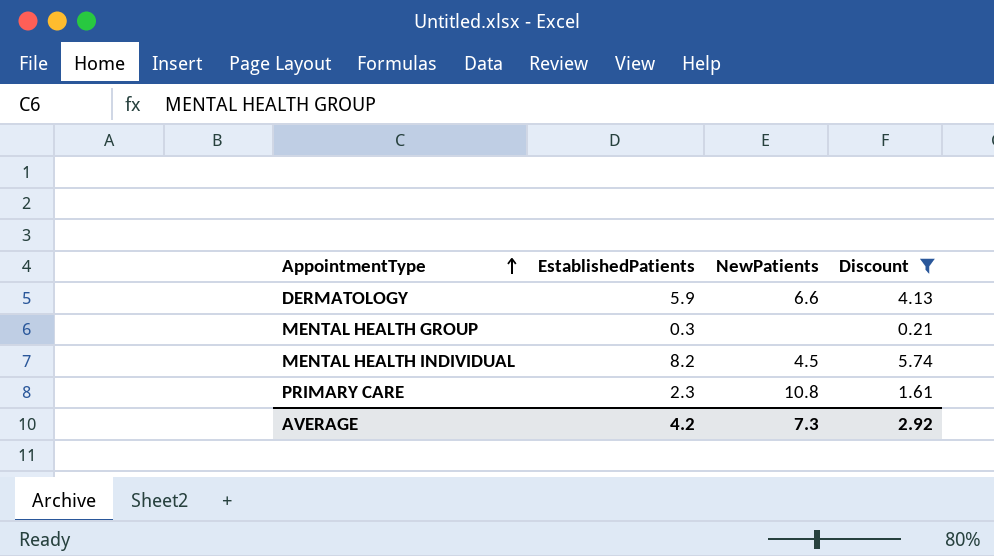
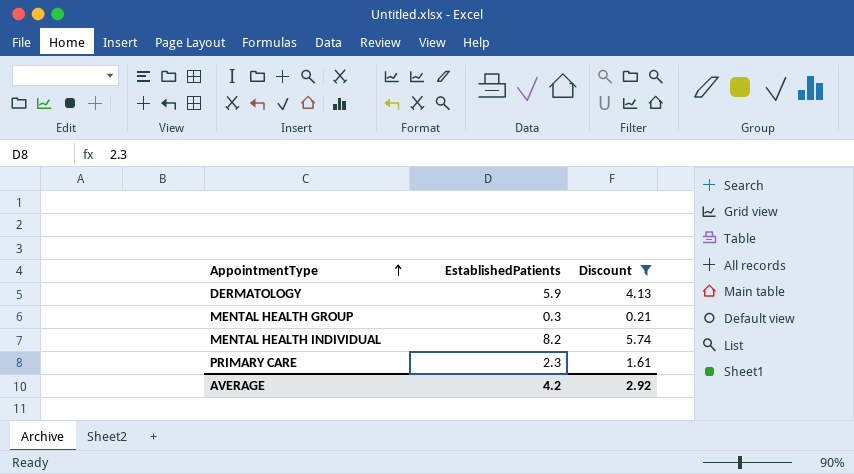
column NewPatients | position: 3 -> none

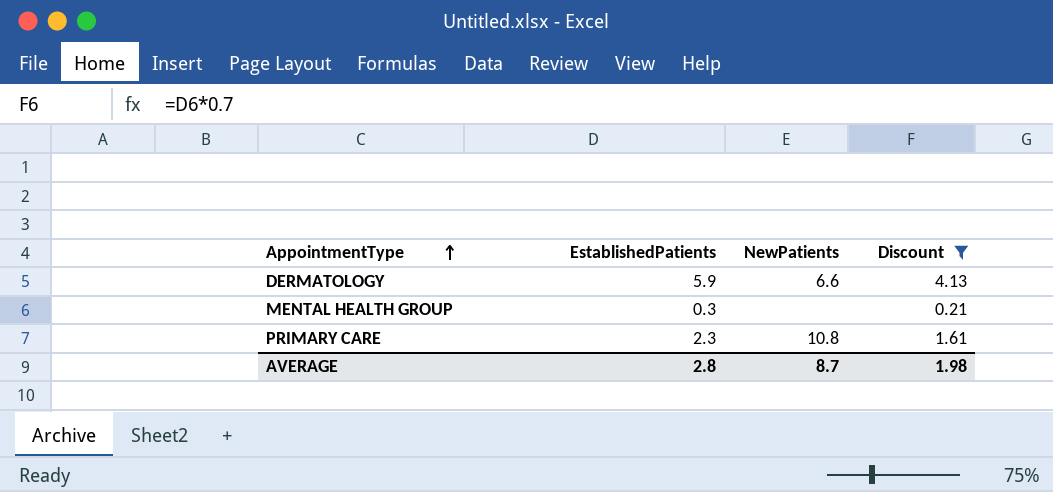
column NewPatients | position: none -> 3
row MENTAL HEALTH INDIVIDUAL: 8.2 | 5.74 -> none
AVERAGE | EstablishedPatients: 4.2 -> 2.8
AVERAGE | Discount: 2.92 -> 1.98

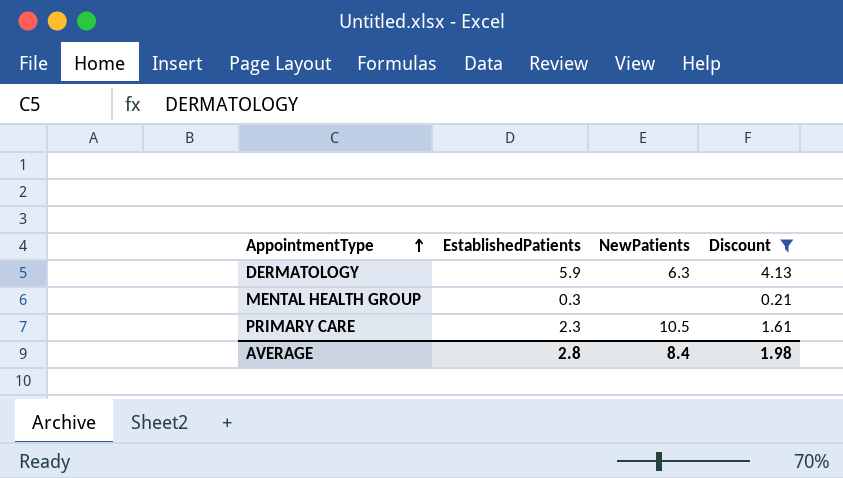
DERMATOLOGY | NewPatients: 6.6 -> 6.3
PRIMARY CARE | NewPatients: 10.8 -> 10.5
AVERAGE | NewPatients: 8.7 -> 8.4

